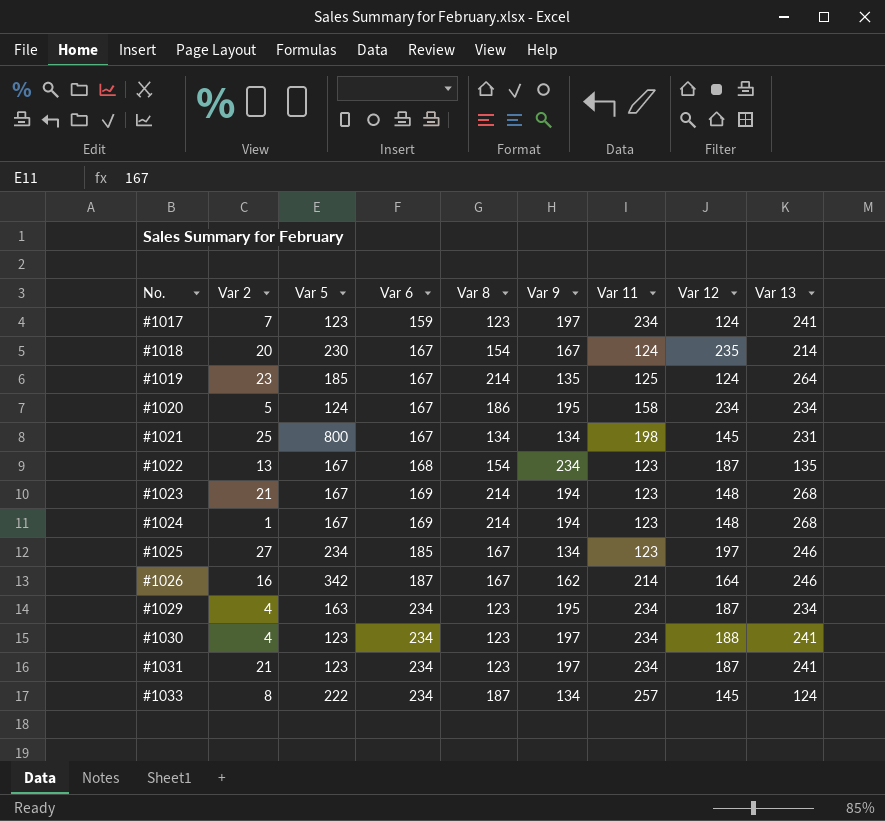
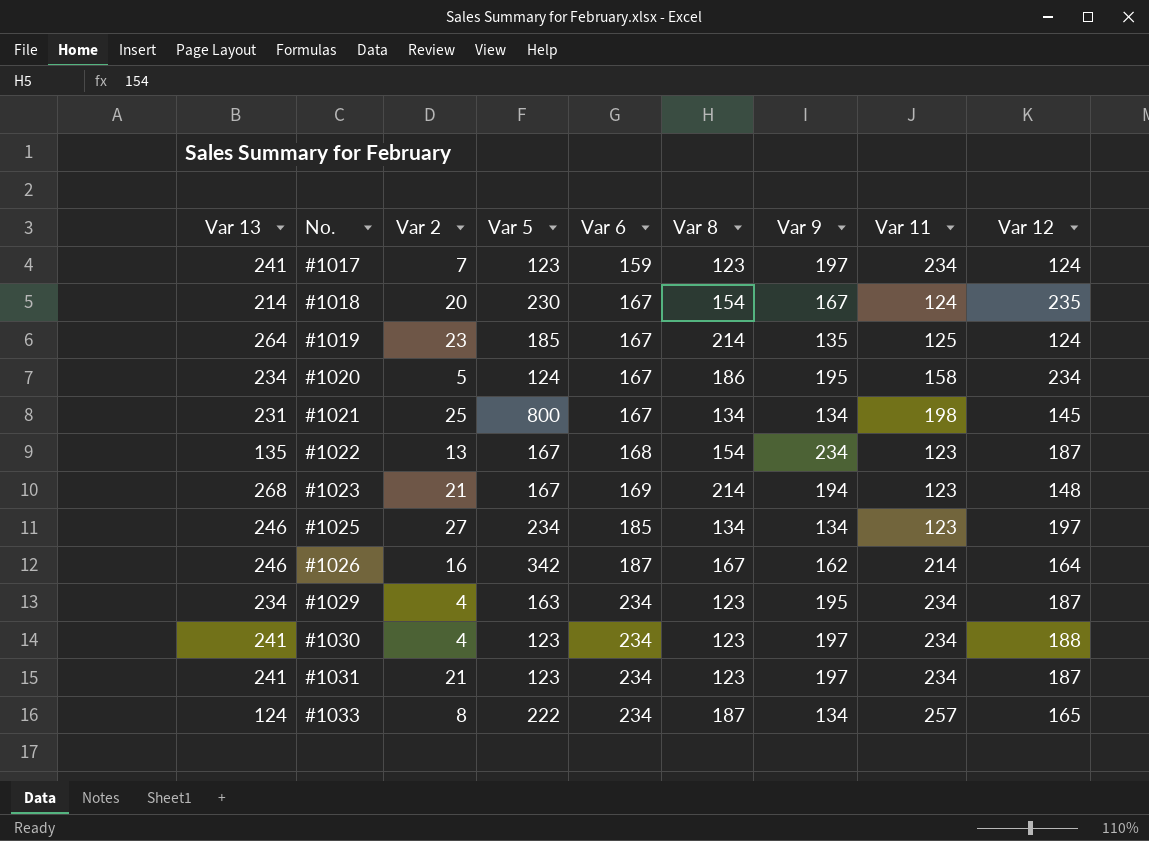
column Var 13 | position: 9 -> 1
row #1024: 1 | 167 | 169 | 214 | 194 | 123 | 148 | 268 -> none
#1025 | Var 8: 167 -> 134
#1033 | Var 12: 145 -> 165

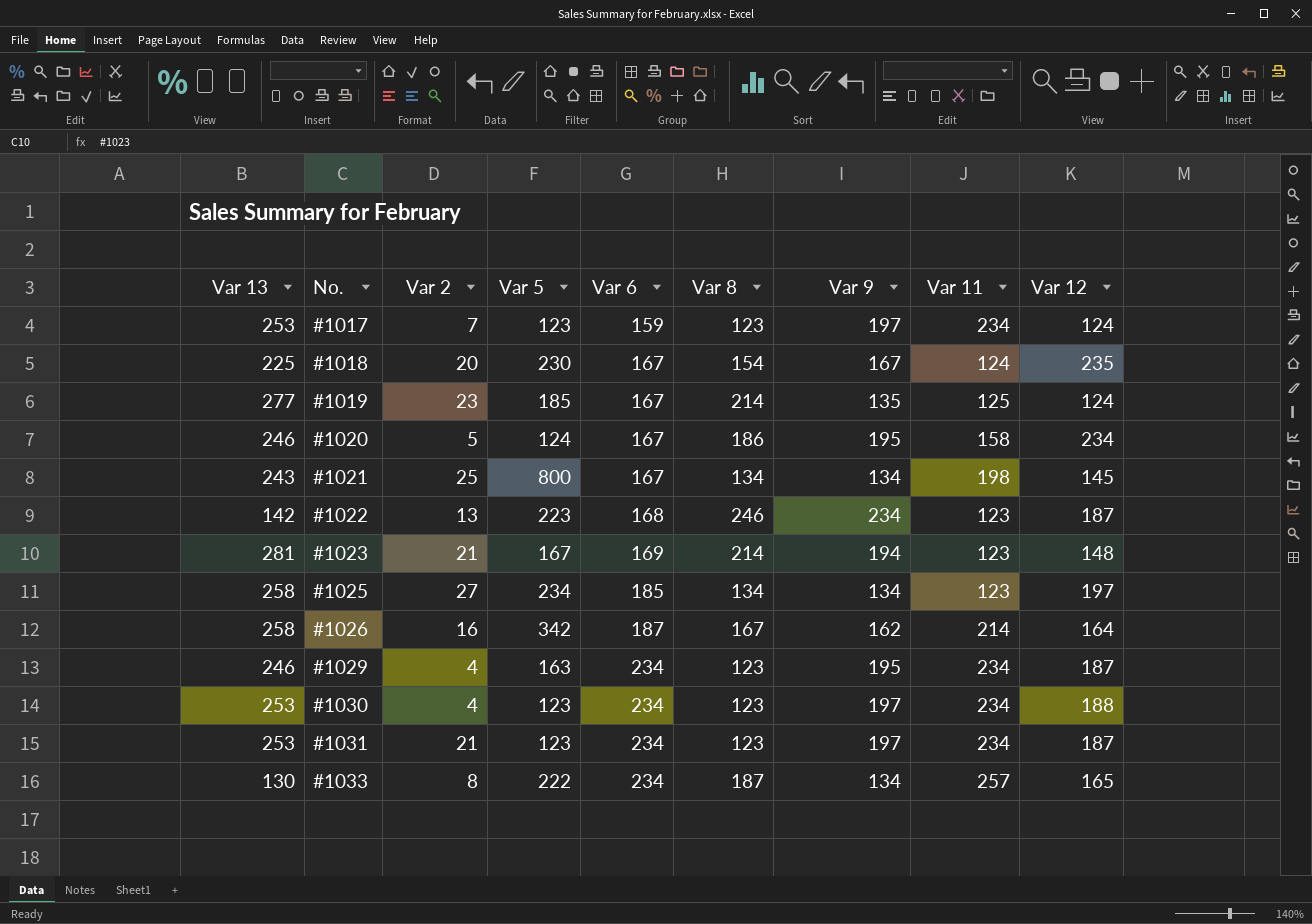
#1017 | Var 13: 241 -> 253
#1018 | Var 13: 214 -> 225
#1019 | Var 13: 264 -> 277
#1020 | Var 13: 234 -> 246
#1021 | Var 13: 231 -> 243
#1022 | Var 13: 135 -> 142
#1022 | Var 5: 167 -> 223
#1022 | Var 8: 154 -> 246
#1023 | Var 13: 268 -> 281
#1025 | Var 13: 246 -> 258
#1026 | Var 13: 246 -> 258
#1029 | Var 13: 234 -> 246
#1030 | Var 13: 241 -> 253
#1031 | Var 13: 241 -> 253
#1033 | Var 13: 124 -> 130

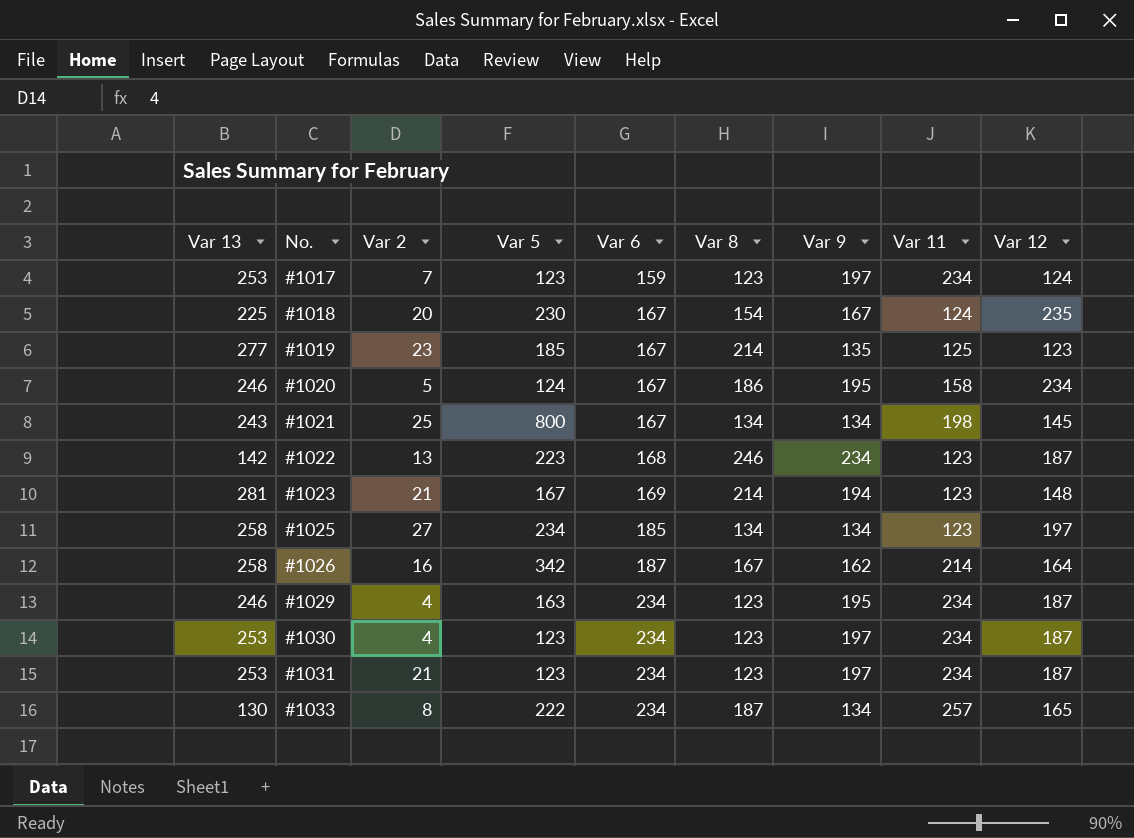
#1019 | Var 12: 124 -> 123
#1030 | Var 12: 188 -> 187

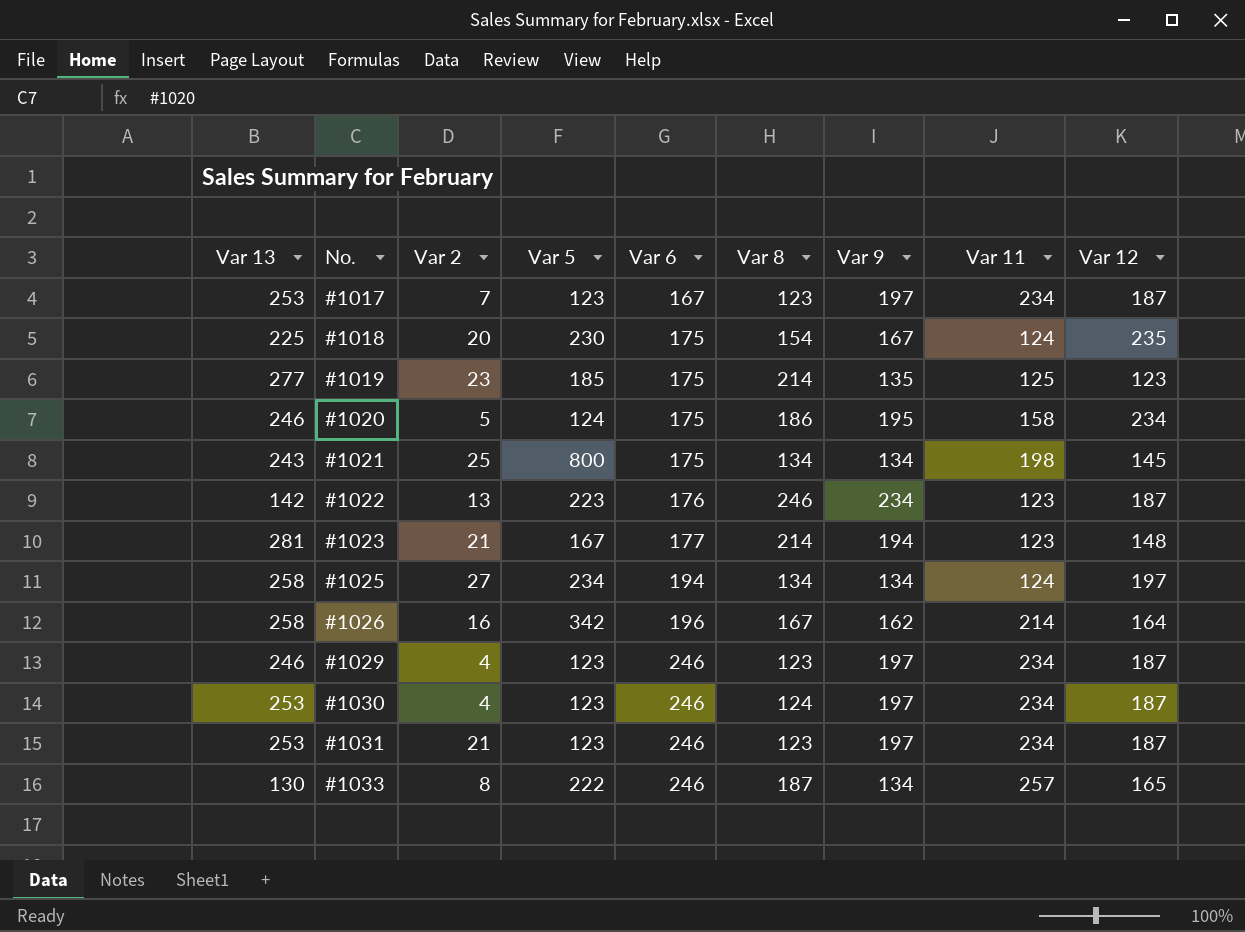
#1017 | Var 6: 159 -> 167
#1017 | Var 12: 124 -> 187
#1018 | Var 6: 167 -> 175
#1019 | Var 6: 167 -> 175
#1020 | Var 6: 167 -> 175
#1021 | Var 6: 167 -> 175
#1022 | Var 6: 168 -> 176
#1023 | Var 6: 169 -> 177
#1025 | Var 6: 185 -> 194
#1025 | Var 11: 123 -> 124
#1026 | Var 6: 187 -> 196
#1029 | Var 5: 163 -> 123
#1029 | Var 6: 234 -> 246
#1029 | Var 9: 195 -> 197
#1030 | Var 6: 234 -> 246
#1030 | Var 8: 123 -> 124
#1031 | Var 6: 234 -> 246
#1033 | Var 6: 234 -> 246

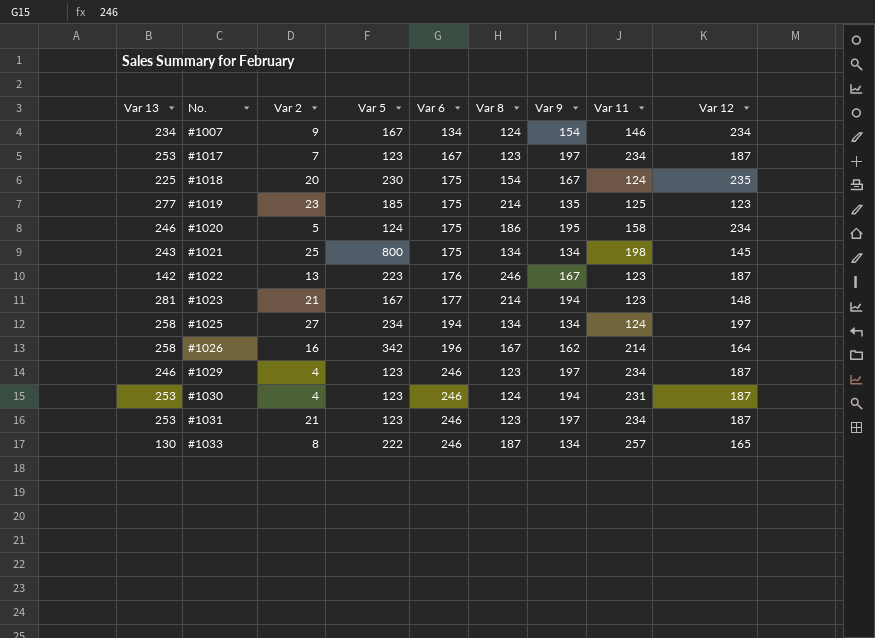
row #1007: none -> 234 | 9 | 167 | 134 | 124 | 154 | 146 | 234
#1022 | Var 9: 234 -> 167
#1030 | Var 9: 197 -> 194
#1030 | Var 11: 234 -> 231

